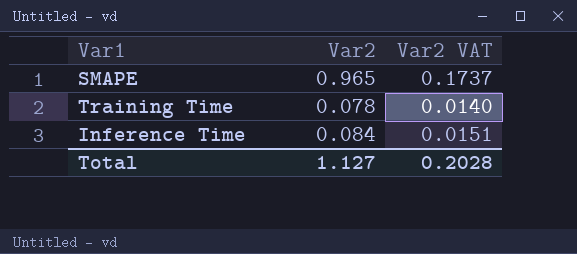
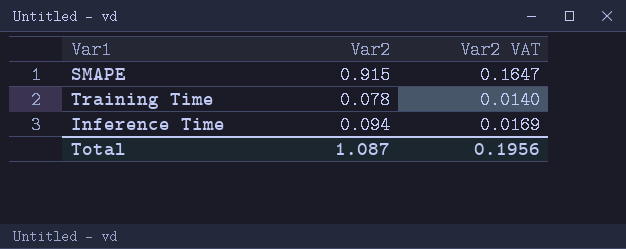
SMAPE | Var2: 0.965 -> 0.915
SMAPE | Var2 VAT: 0.1737 -> 0.1647
Inference Time | Var2: 0.084 -> 0.094
Inference Time | Var2 VAT: 0.0151 -> 0.0169
Total | Var2: 1.127 -> 1.087
Total | Var2 VAT: 0.2028 -> 0.1956

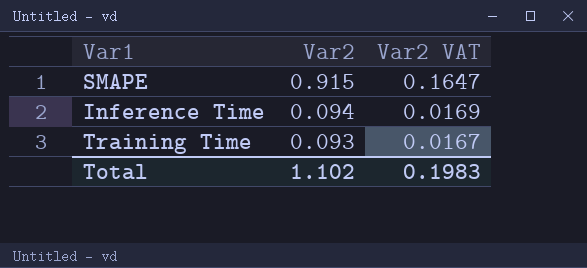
row order: none -> Var2 descending
Training Time | Var2: 0.078 -> 0.093
Training Time | Var2 VAT: 0.0140 -> 0.0167
Total | Var2: 1.087 -> 1.102
Total | Var2 VAT: 0.1956 -> 0.1983

